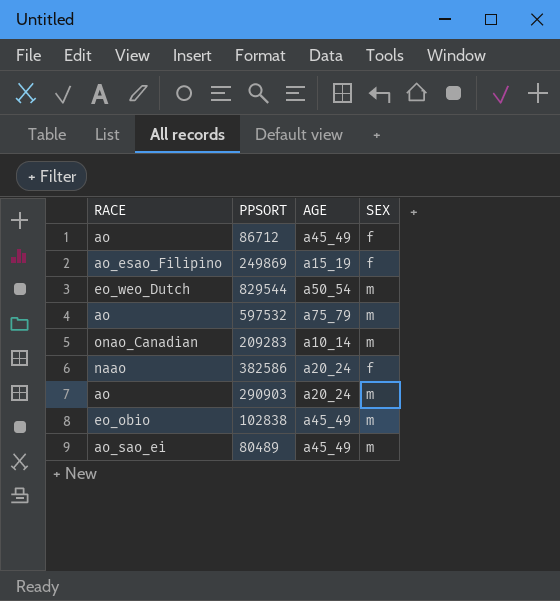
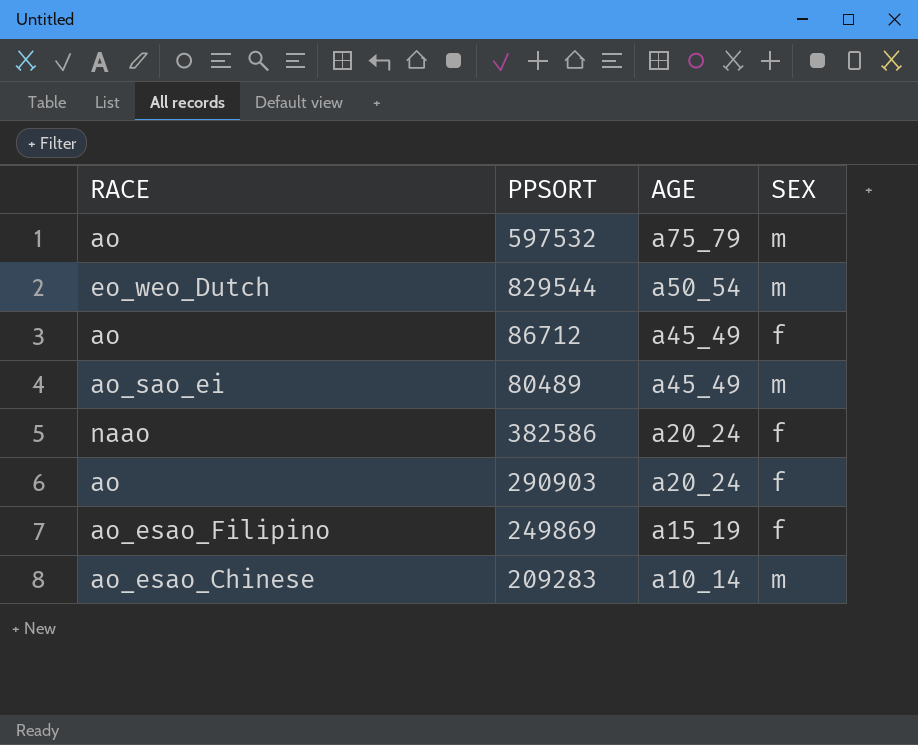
row order: none -> AGE descending
row 102838: eo_obio | a45_49 | m -> none
290903 | SEX: m -> f
209283 | RACE: onao_Canadian -> ao_esao_Chinese

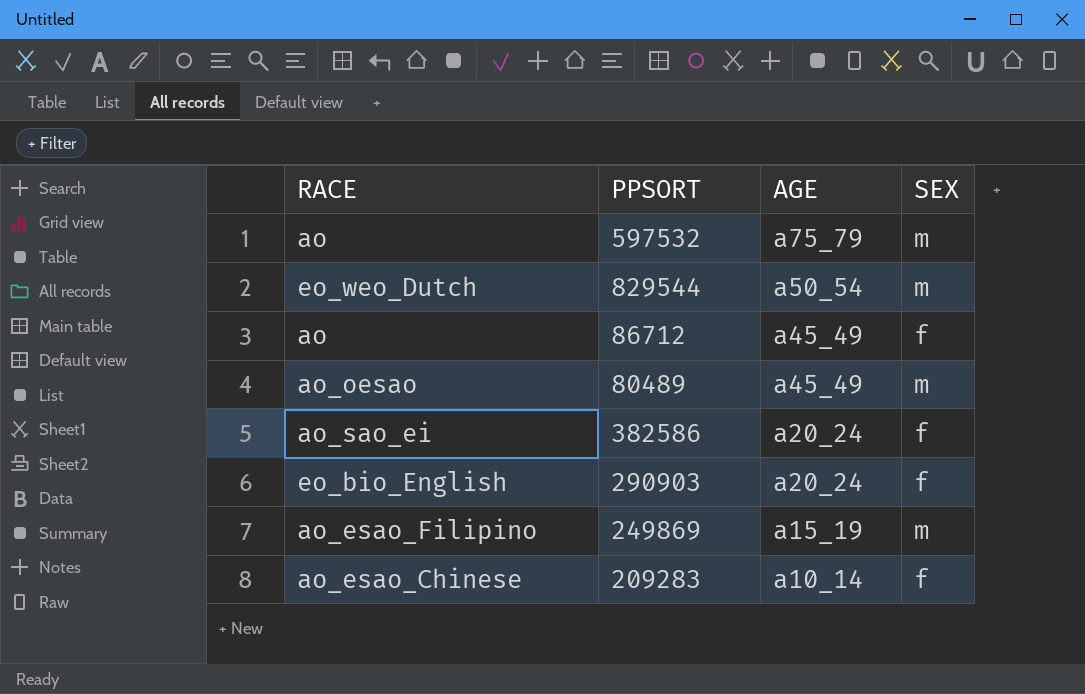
80489 | RACE: ao_sao_ei -> ao_oesao
382586 | RACE: naao -> ao_sao_ei
290903 | RACE: ao -> eo_bio_English
249869 | SEX: f -> m
209283 | SEX: m -> f

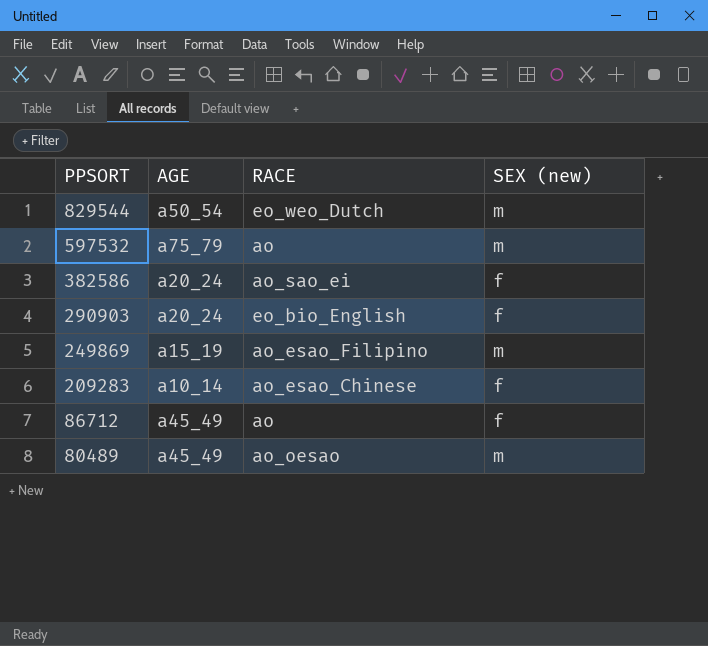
row order: AGE descending -> PPSORT descending
column RACE | position: 1 -> 3
column name: SEX -> SEX (new)

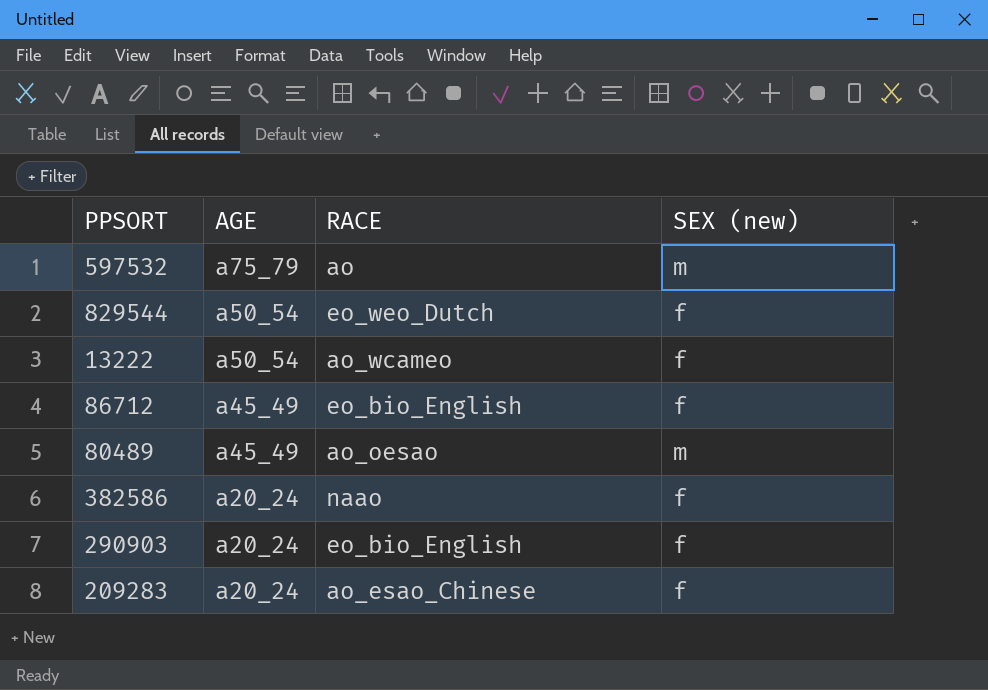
row order: PPSORT descending -> AGE descending
row 249869: a15_19 | ao_esao_Filipino | m -> none
829544 | SEX (new): m -> f
row 13222: none -> a50_54 | ao_wcameo | f
86712 | RACE: ao -> eo_bio_English
382586 | RACE: ao_sao_ei -> naao
209283 | AGE: a10_14 -> a20_24

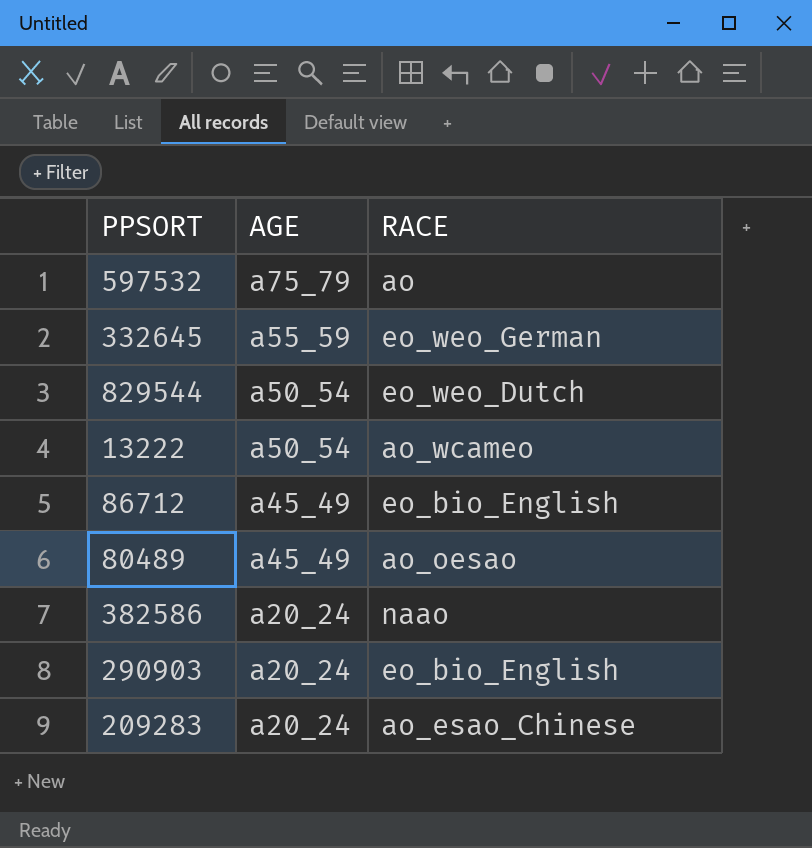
column SEX (new) | position: 4 -> none
row 332645: none -> a55_59 | eo_weo_German

